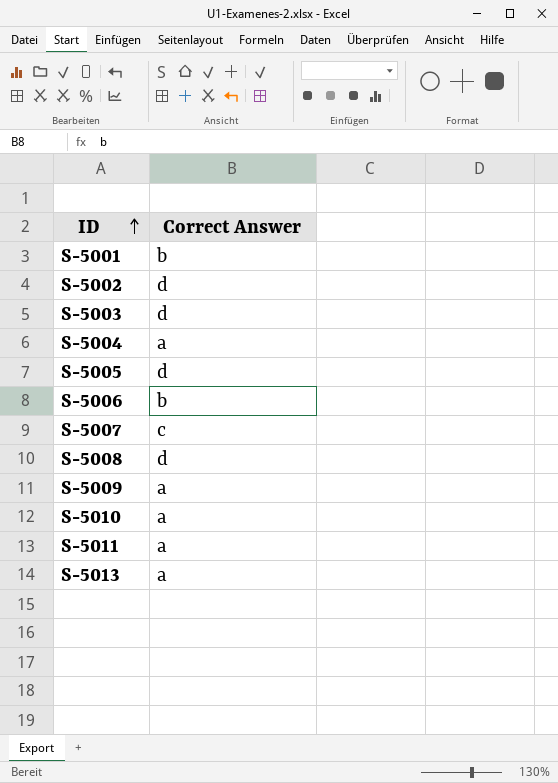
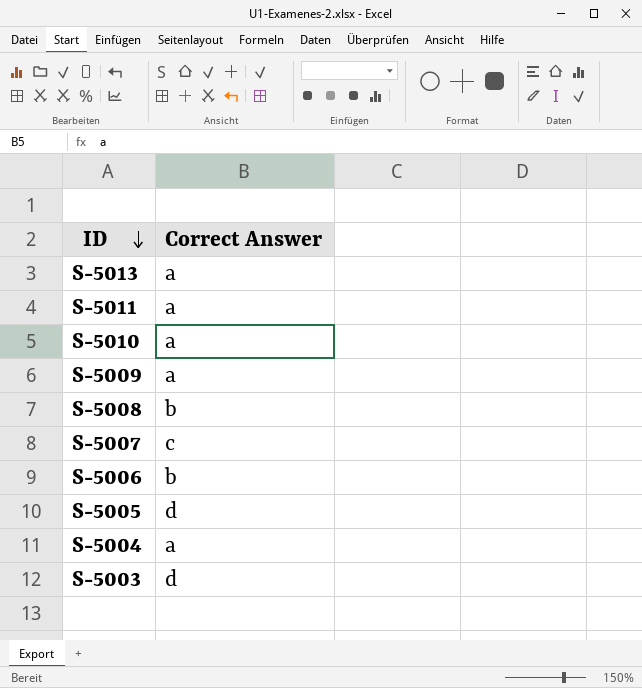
row order: ID ascending -> ID descending
row S-5001: b -> none
row S-5002: d -> none
S-5008 | Correct Answer: d -> b

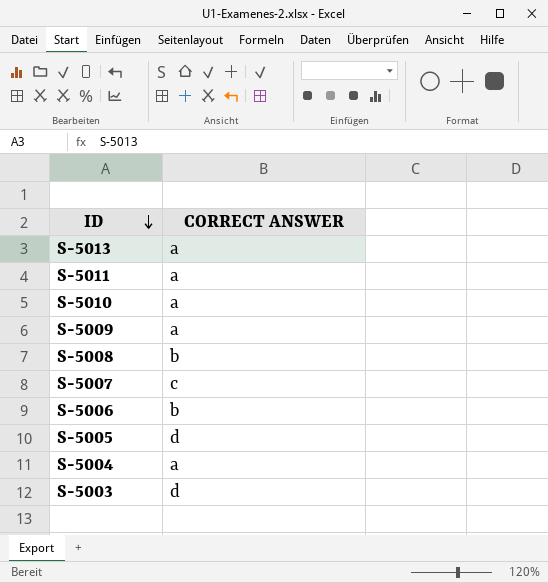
column name: Correct Answer -> CORRECT ANSWER

